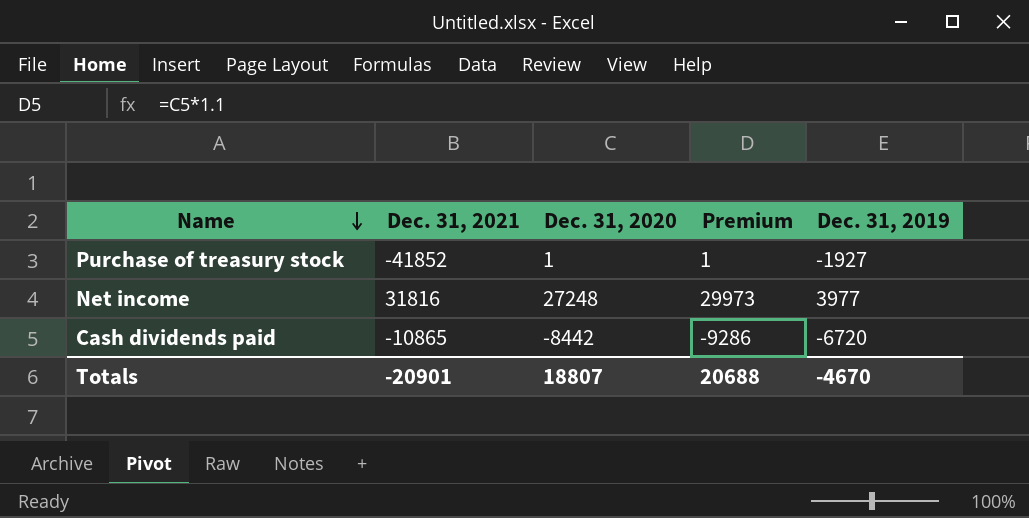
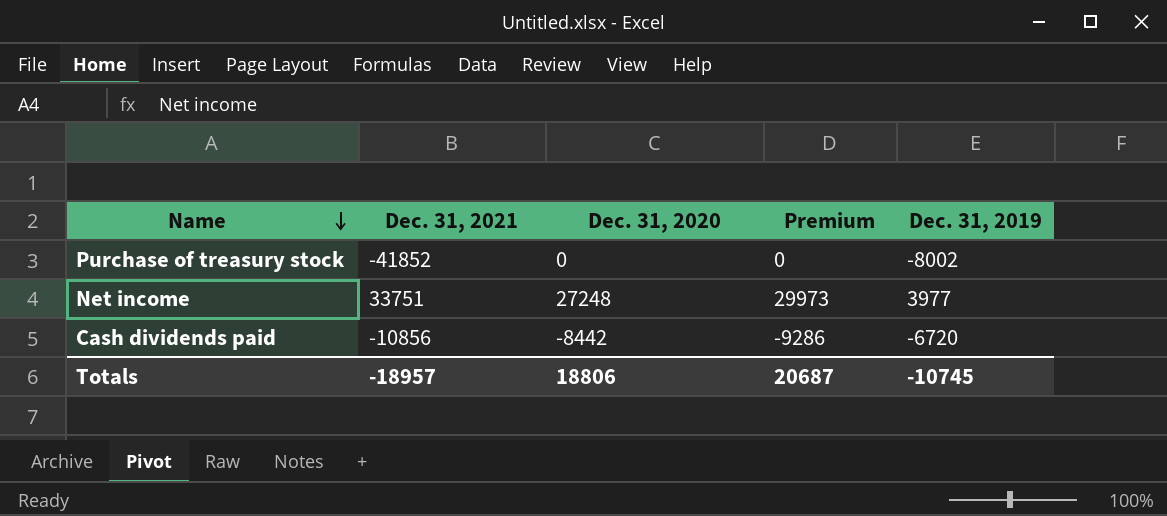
Purchase of treasury stock | Dec. 31, 2020: 1 -> 0
Purchase of treasury stock | Premium: 1 -> 0
Purchase of treasury stock | Dec. 31, 2019: -1927 -> -8002
Net income | Dec. 31, 2021: 31816 -> 33751
Cash dividends paid | Dec. 31, 2021: -10865 -> -10856
Totals | Dec. 31, 2021: -20901 -> -18957
Totals | Dec. 31, 2020: 18807 -> 18806
Totals | Premium: 20688 -> 20687
Totals | Dec. 31, 2019: -4670 -> -10745

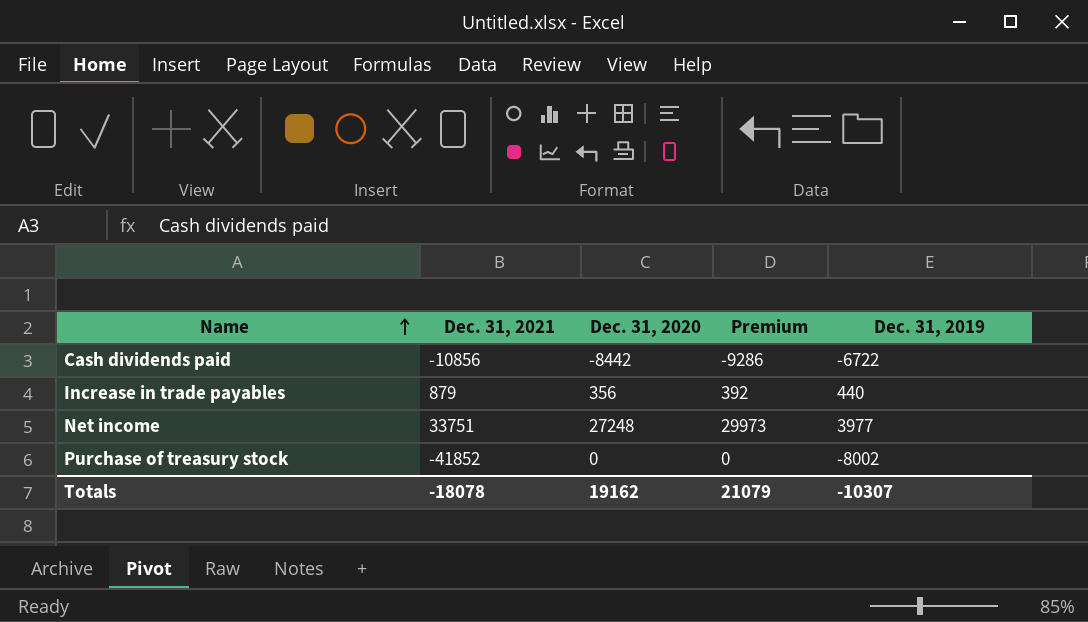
row order: Name descending -> Name ascending
Cash dividends paid | Dec. 31, 2019: -6720 -> -6722
row Increase in trade payables: none -> 879 | 356 | 392 | 440
Totals | Dec. 31, 2021: -18957 -> -18078
Totals | Dec. 31, 2020: 18806 -> 19162
Totals | Premium: 20687 -> 21079
Totals | Dec. 31, 2019: -10745 -> -10307

